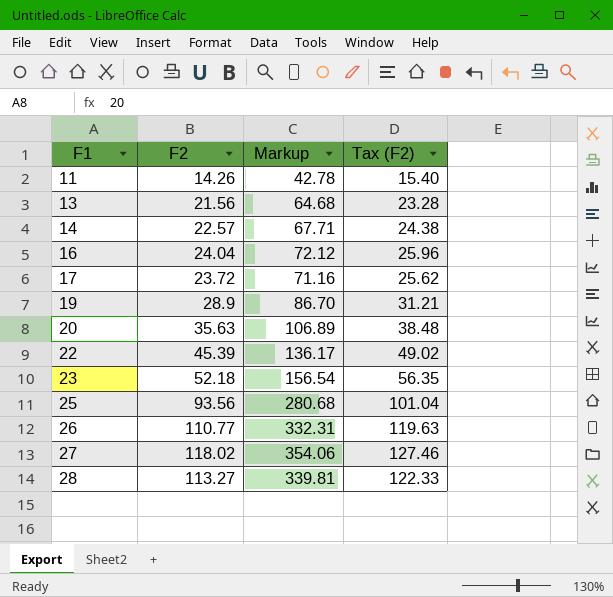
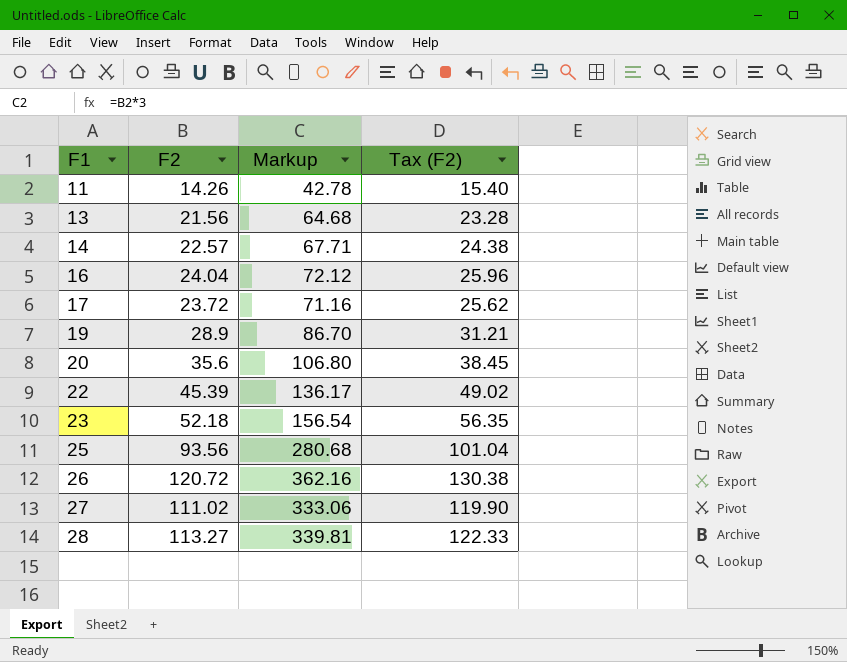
20 | F2: 35.63 -> 35.6
20 | Markup: 106.89 -> 106.80
20 | Tax (F2): 38.48 -> 38.45
26 | F2: 110.77 -> 120.72
26 | Markup: 332.31 -> 362.16
26 | Tax (F2): 119.63 -> 130.38
27 | F2: 118.02 -> 111.02
27 | Markup: 354.06 -> 333.06
27 | Tax (F2): 127.46 -> 119.90

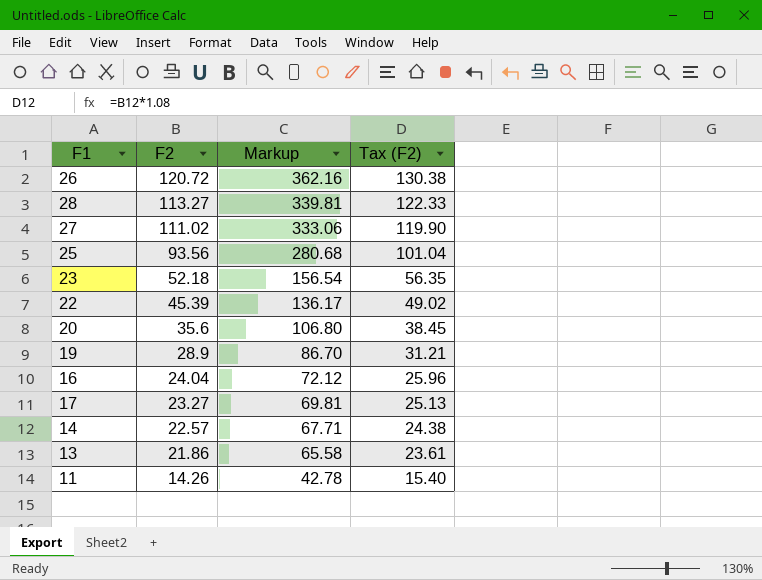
row order: F1 ascending -> F2 descending
17 | F2: 23.72 -> 23.27
17 | Markup: 71.16 -> 69.81
17 | Tax (F2): 25.62 -> 25.13
13 | F2: 21.56 -> 21.86
13 | Markup: 64.68 -> 65.58
13 | Tax (F2): 23.28 -> 23.61

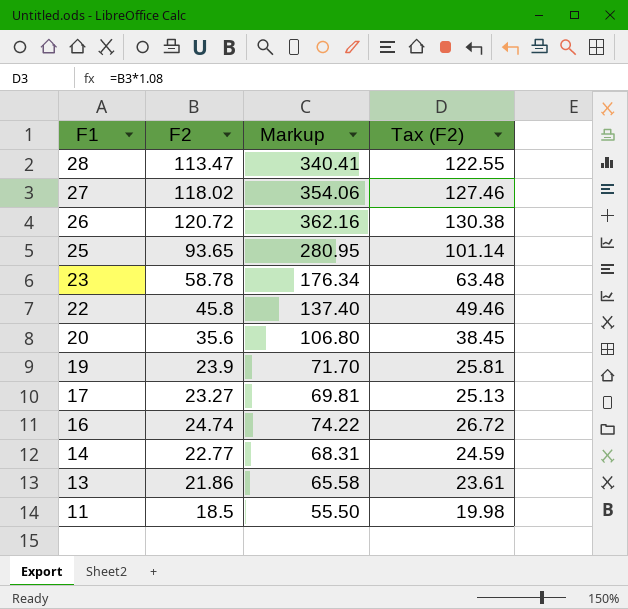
row order: F2 descending -> F1 descending
28 | F2: 113.27 -> 113.47
28 | Markup: 339.81 -> 340.41
28 | Tax (F2): 122.33 -> 122.55
27 | F2: 111.02 -> 118.02
27 | Markup: 333.06 -> 354.06
27 | Tax (F2): 119.90 -> 127.46
25 | F2: 93.56 -> 93.65
25 | Markup: 280.68 -> 280.95
25 | Tax (F2): 101.04 -> 101.14
23 | F2: 52.18 -> 58.78
23 | Markup: 156.54 -> 176.34
23 | Tax (F2): 56.35 -> 63.48
22 | F2: 45.39 -> 45.8
22 | Markup: 136.17 -> 137.40
22 | Tax (F2): 49.02 -> 49.46
19 | F2: 28.9 -> 23.9
19 | Markup: 86.70 -> 71.70
19 | Tax (F2): 31.21 -> 25.81
16 | F2: 24.04 -> 24.74
16 | Markup: 72.12 -> 74.22
16 | Tax (F2): 25.96 -> 26.72
14 | F2: 22.57 -> 22.77
14 | Markup: 67.71 -> 68.31
14 | Tax (F2): 24.38 -> 24.59
11 | F2: 14.26 -> 18.5
11 | Markup: 42.78 -> 55.50
11 | Tax (F2): 15.40 -> 19.98

